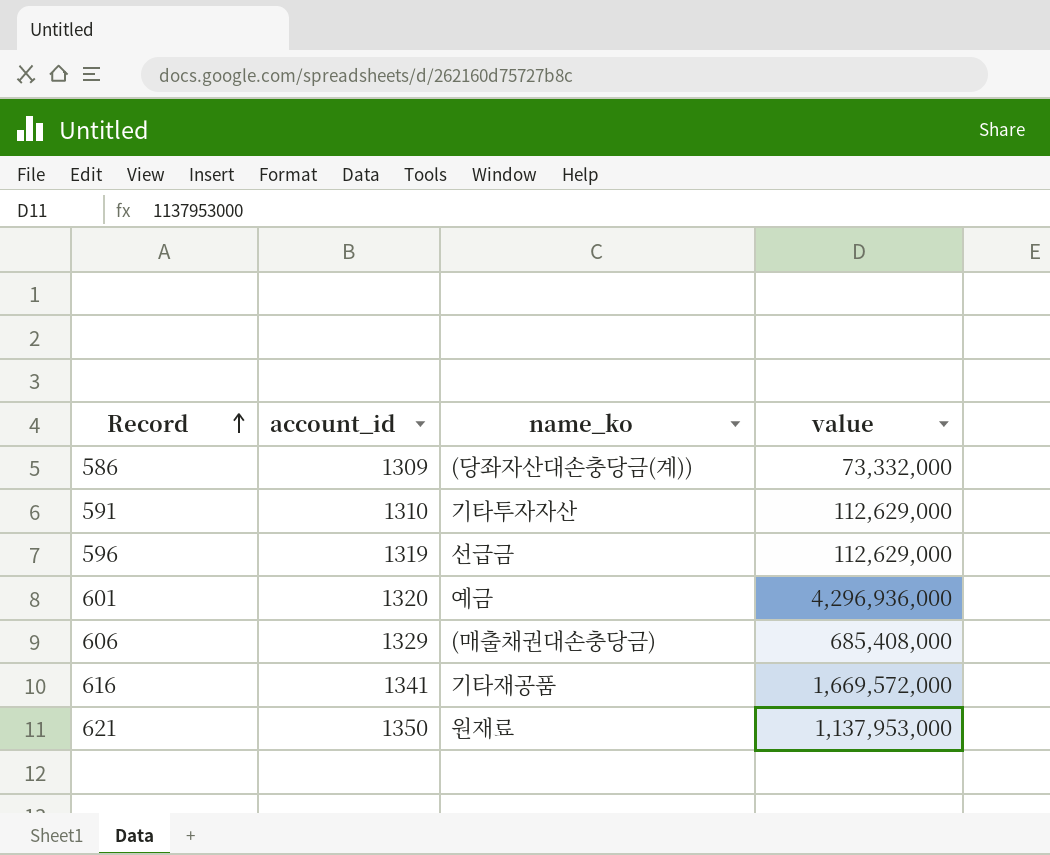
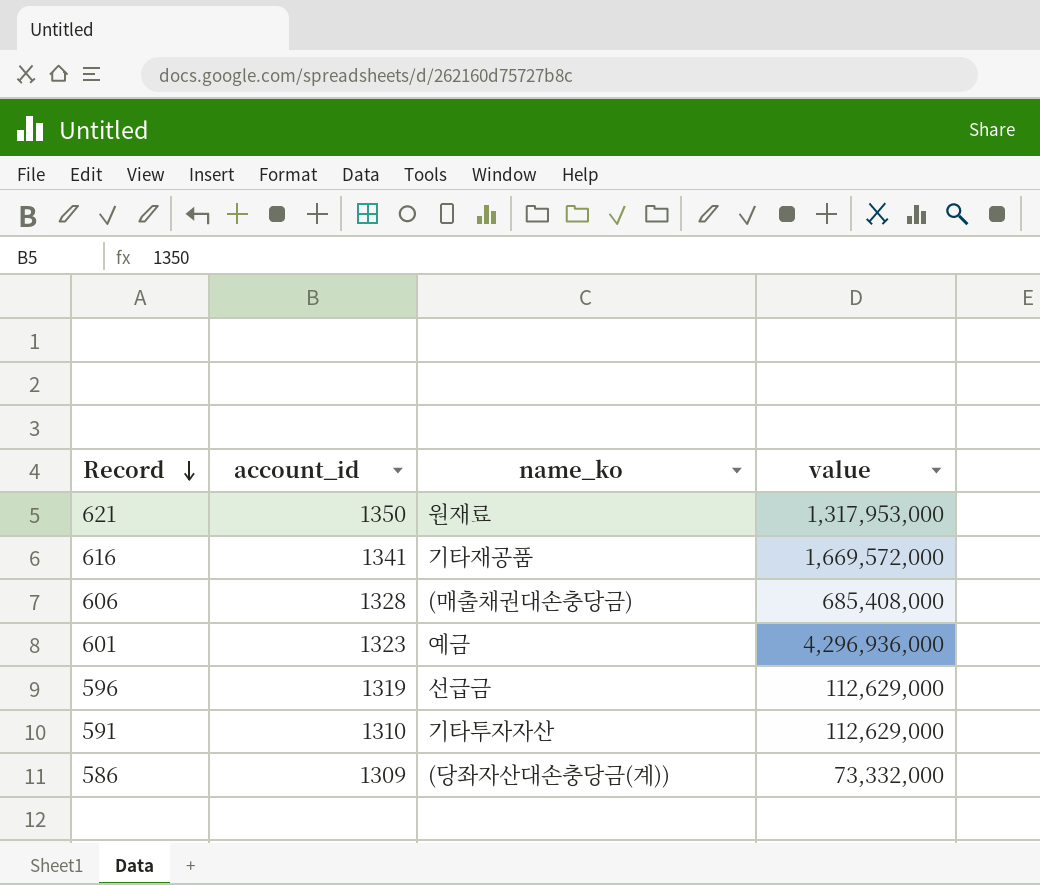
row order: Record ascending -> Record descending
621 | value: 1,137,953,000 -> 1,317,953,000
606 | account_id: 1329 -> 1328
601 | account_id: 1320 -> 1323

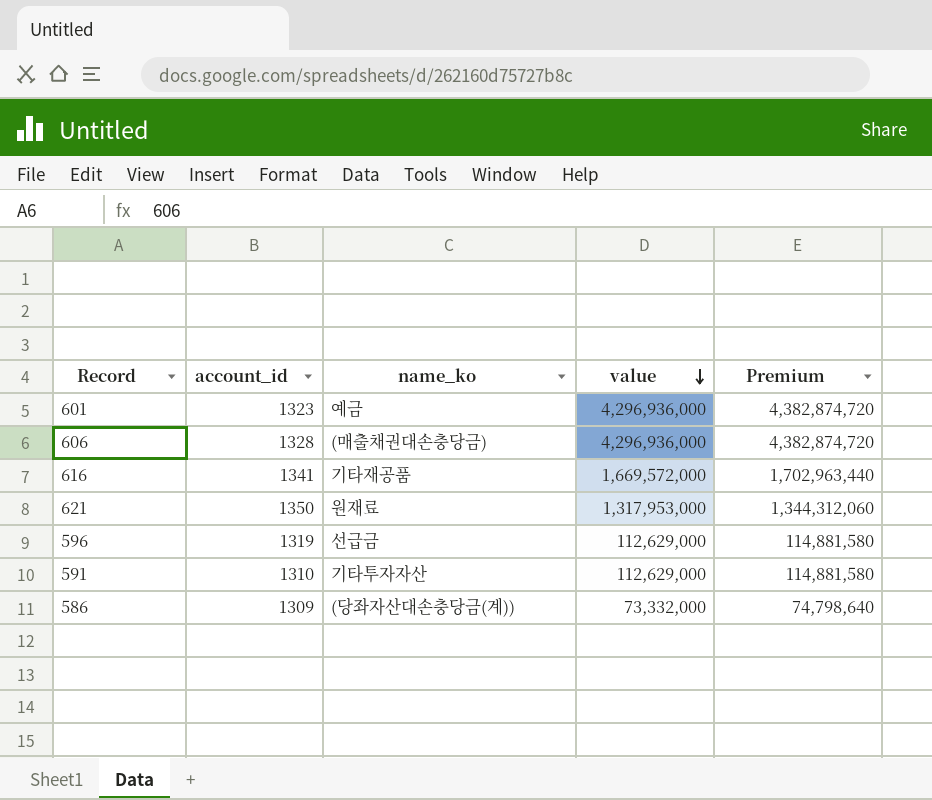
row order: Record descending -> value descending
column Premium | formula: none -> [value] * 1.02
606 | value: 685,408,000 -> 4,296,936,000

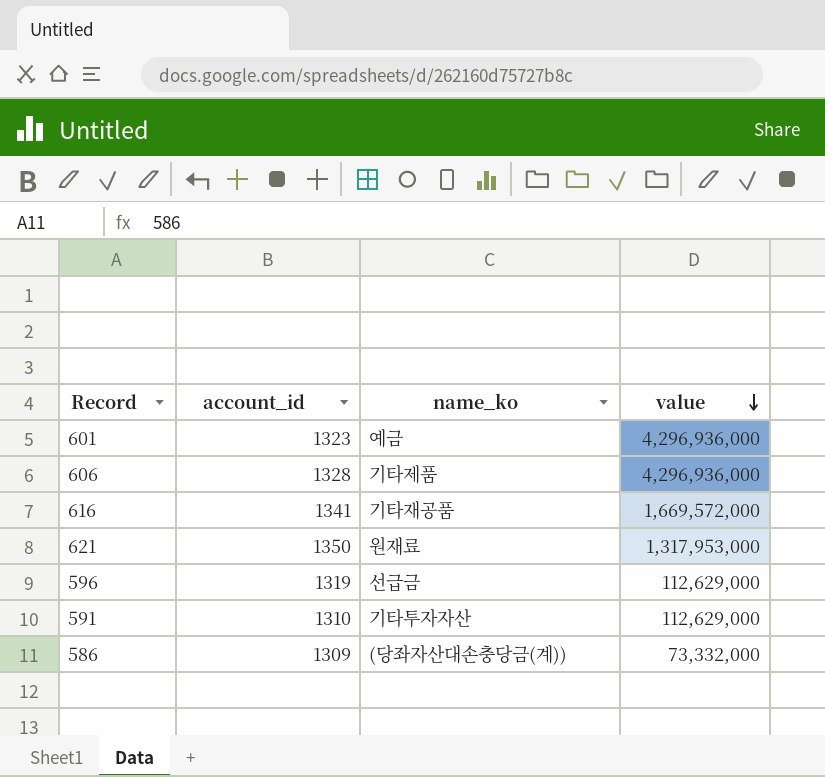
column Premium | formula: [value] * 1.02 -> none
606 | name_ko: (매출채권대손충당금) -> 기타제품

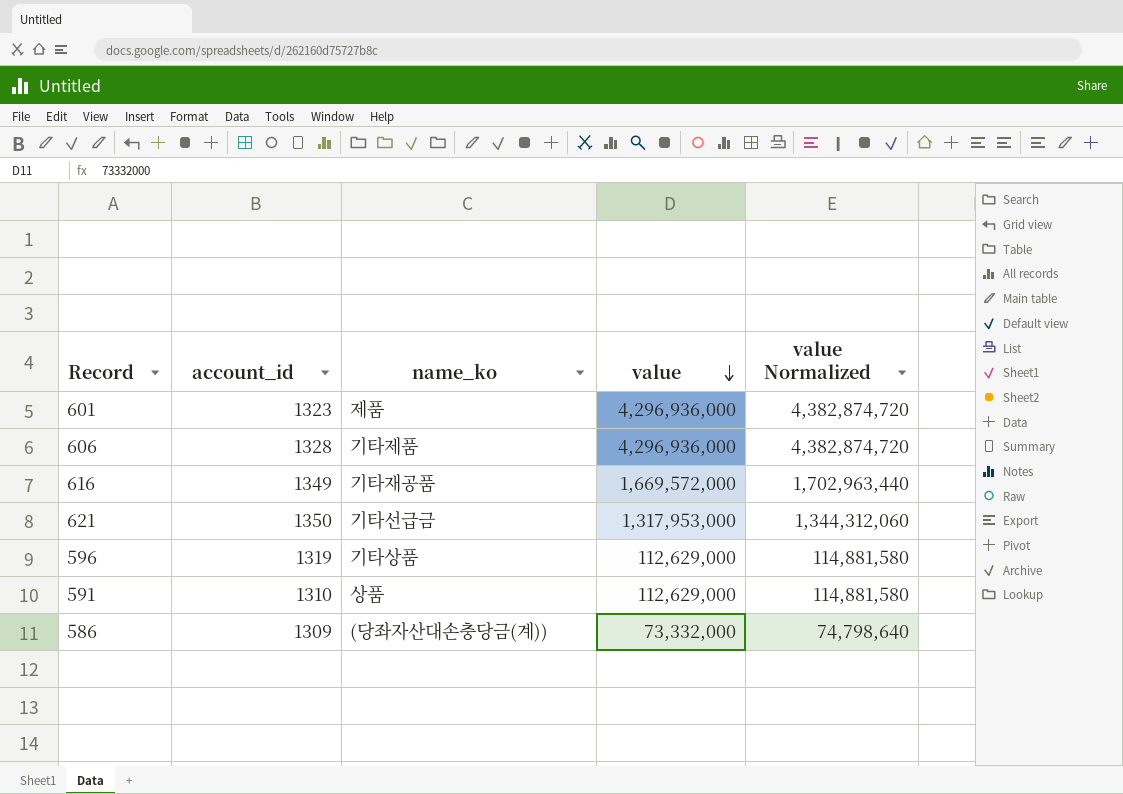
column value Normalized | formula: none -> [value] * 1.02
601 | name_ko: 예금 -> 제품
616 | account_id: 1341 -> 1349
621 | name_ko: 원재료 -> 기타선급금
596 | name_ko: 선급금 -> 기타상품
591 | name_ko: 기타투자자산 -> 상품

